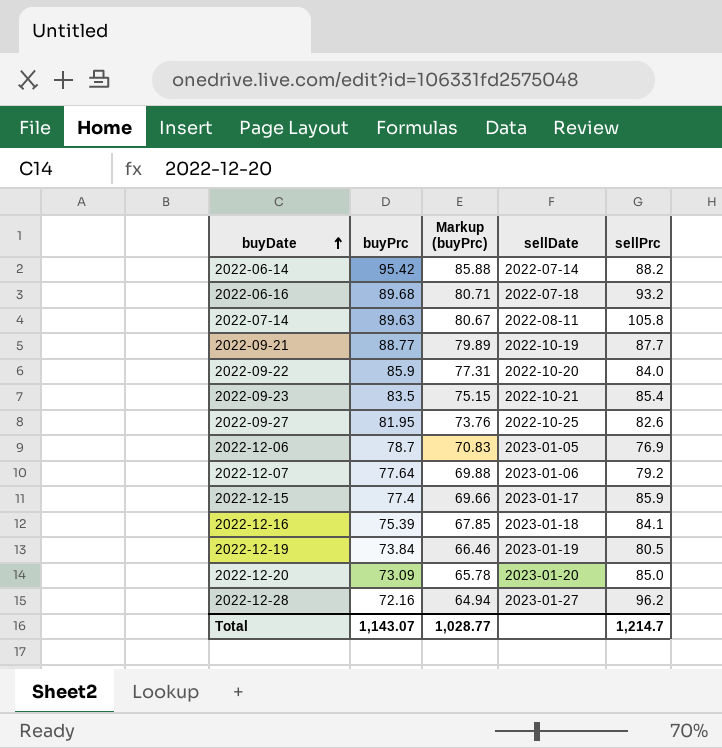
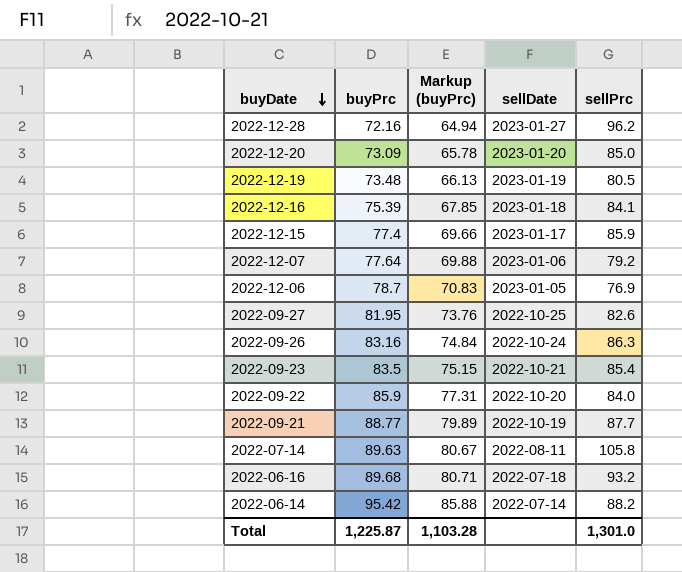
row order: buyDate ascending -> buyDate descending
2022-12-19 | buyPrc: 73.84 -> 73.48
2022-12-19 | Markup (buyPrc): 66.46 -> 66.13
row 2022-09-26: none -> 83.16 | 74.84 | 2022-10-24 | 86.3
Total | buyPrc: 1,143.07 -> 1,225.87
Total | Markup (buyPrc): 1,028.77 -> 1,103.28
Total | sellPrc: 1,214.7 -> 1,301.0

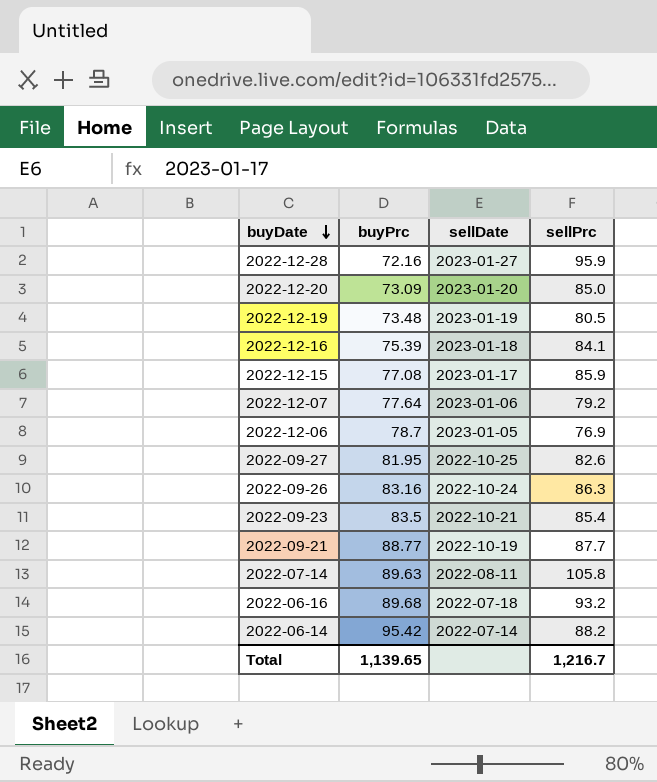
column Markup (buyPrc) | formula: [buyPrc] * 0.9 -> none
row 2022-09-22: 85.9 | 77.31 | 2022-10-20 | 84.0 -> none
2022-12-28 | sellPrc: 96.2 -> 95.9
2022-12-15 | buyPrc: 77.4 -> 77.08
Total | buyPrc: 1,225.87 -> 1,139.65
Total | sellPrc: 1,301.0 -> 1,216.7

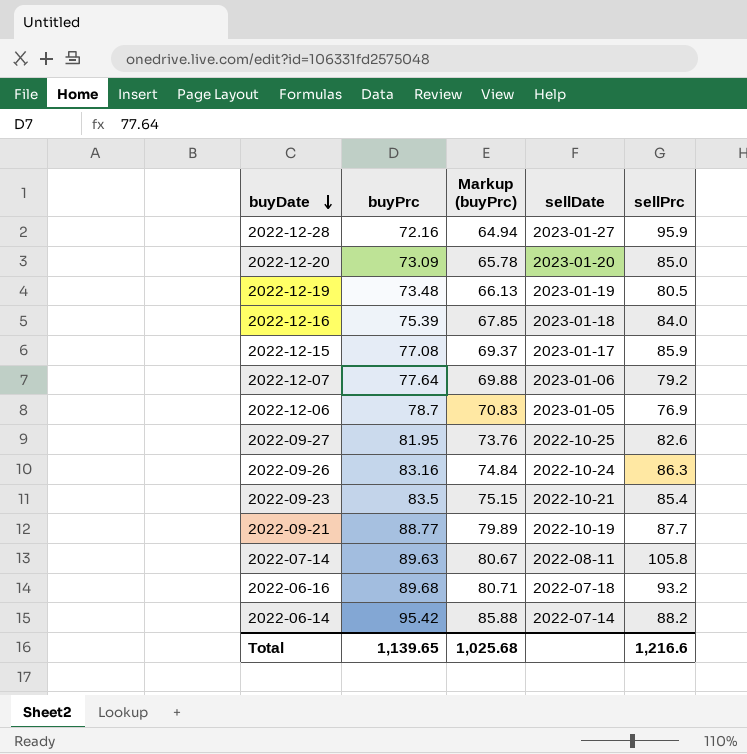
column Markup (buyPrc) | formula: none -> [buyPrc] * 0.9
2022-12-16 | sellPrc: 84.1 -> 84.0
Total | sellPrc: 1,216.7 -> 1,216.6

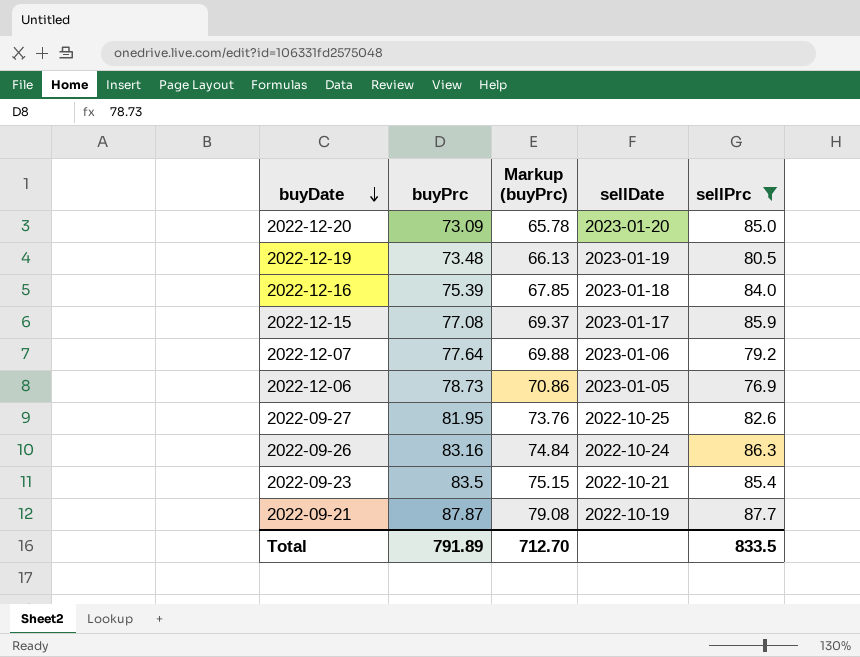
filter: none -> sellPrc <= 87.7
2022-12-06 | buyPrc: 78.7 -> 78.73
2022-12-06 | Markup (buyPrc): 70.83 -> 70.86
2022-09-21 | buyPrc: 88.77 -> 87.87
2022-09-21 | Markup (buyPrc): 79.89 -> 79.08
Total | buyPrc: 1,139.65 -> 791.89
Total | Markup (buyPrc): 1,025.68 -> 712.70
Total | sellPrc: 1,216.6 -> 833.5

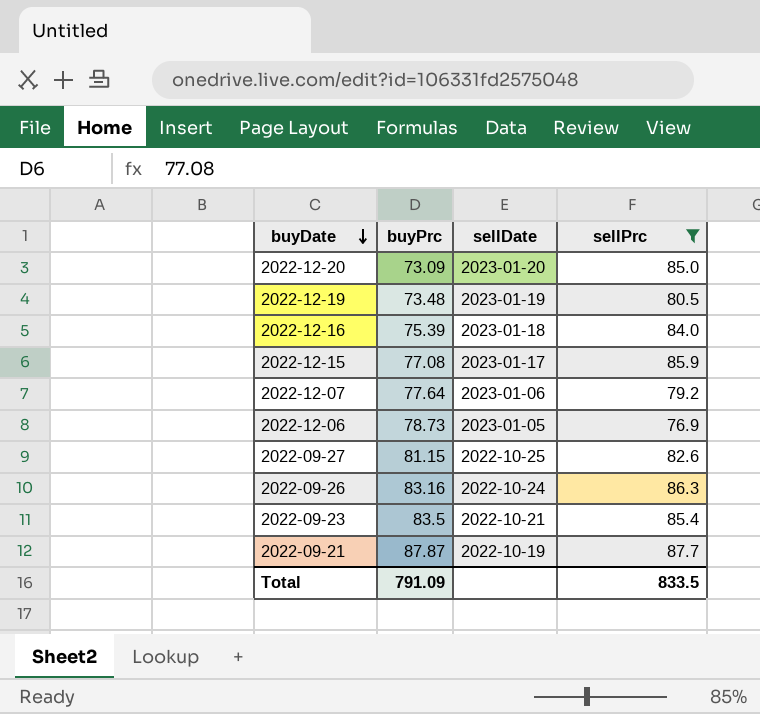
column Markup (buyPrc) | formula: [buyPrc] * 0.9 -> none
2022-09-27 | buyPrc: 81.95 -> 81.15
Total | buyPrc: 791.89 -> 791.09

